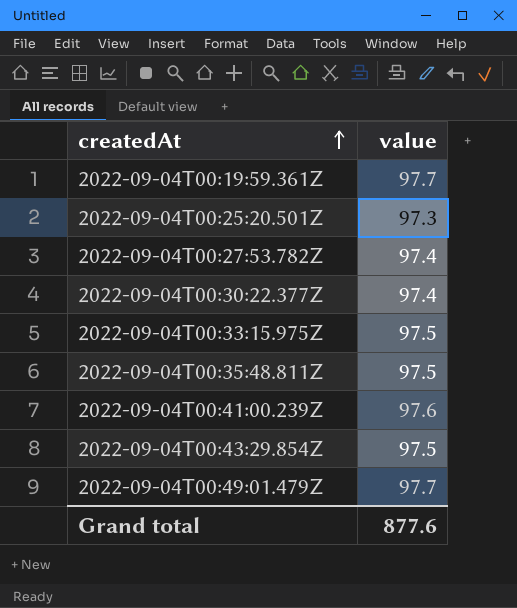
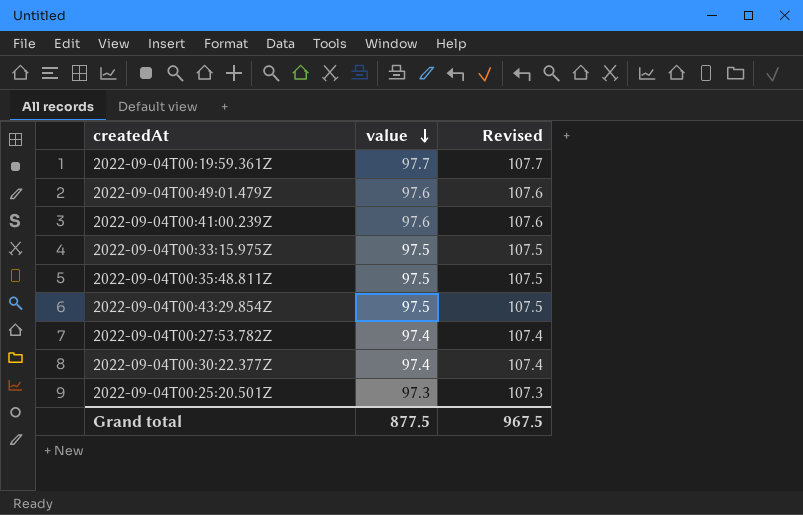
row order: createdAt ascending -> value descending
column Revised | formula: none -> [value] + 10
2022-09-04T00:49:01.479Z | value: 97.7 -> 97.6
Grand total | value: 877.6 -> 877.5

